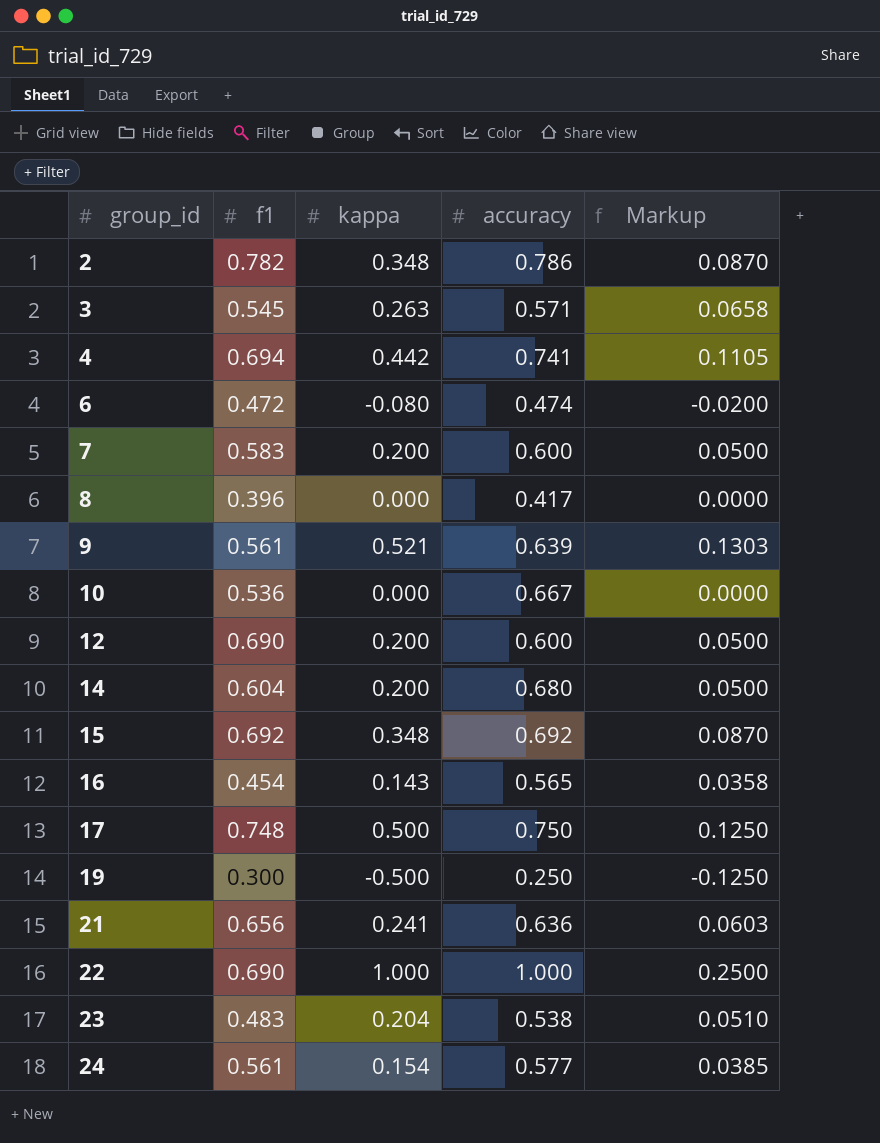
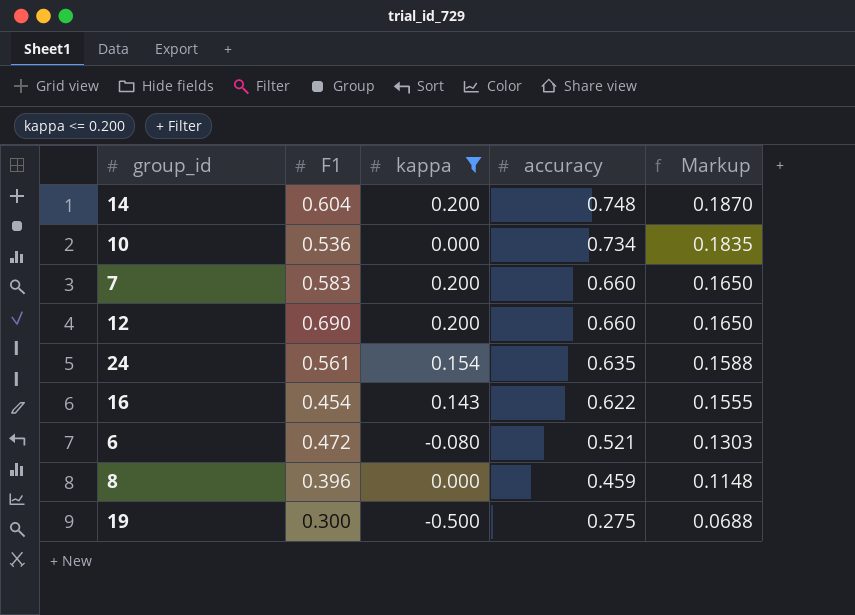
filter: none -> kappa <= 0.200
row order: group_id ascending -> accuracy descending
column name: f1 -> F1
column Markup | formula: [kappa] * 0.25 -> [accuracy] * 0.25
14 | accuracy: 0.680 -> 0.748
10 | accuracy: 0.667 -> 0.734
7 | accuracy: 0.600 -> 0.660
12 | accuracy: 0.600 -> 0.660
24 | accuracy: 0.577 -> 0.635
16 | accuracy: 0.565 -> 0.622
6 | accuracy: 0.474 -> 0.521
8 | accuracy: 0.417 -> 0.459
19 | accuracy: 0.250 -> 0.275

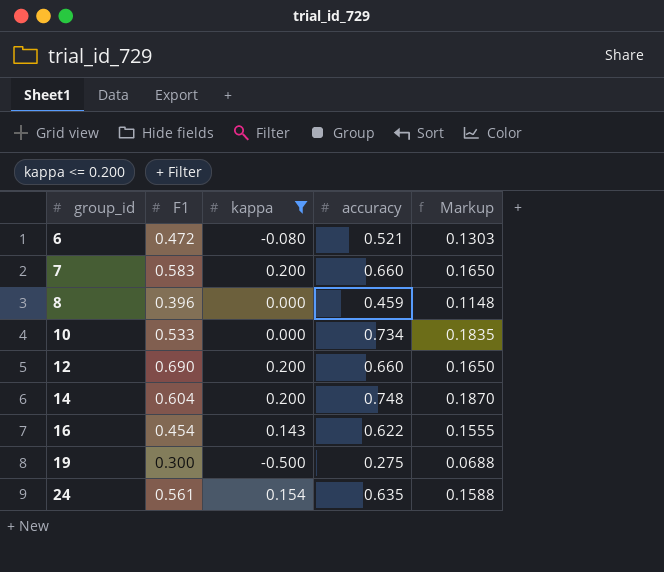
row order: accuracy descending -> group_id ascending
10 | F1: 0.536 -> 0.533

